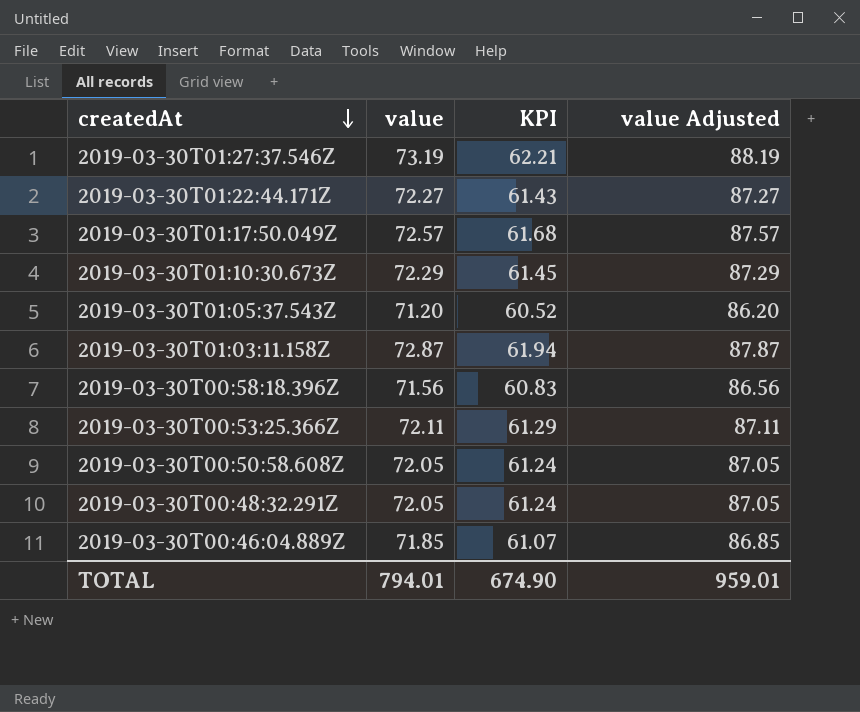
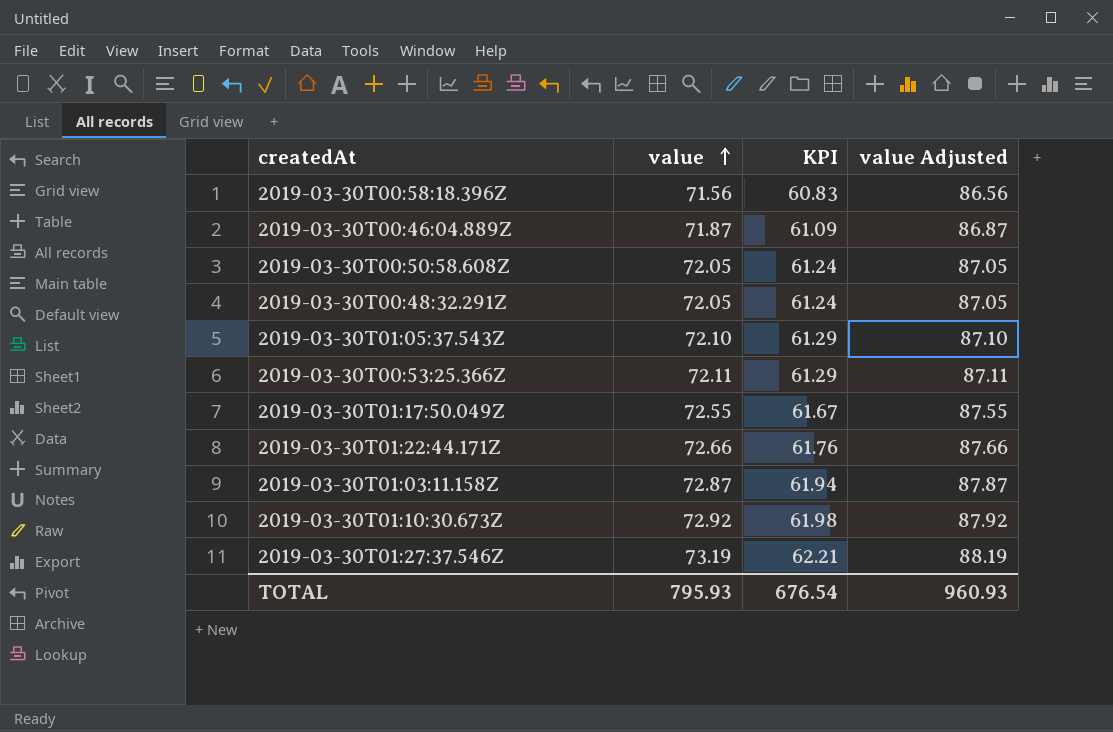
row order: createdAt descending -> value ascending
2019-03-30T00:46:04.889Z | value: 71.85 -> 71.87
2019-03-30T00:46:04.889Z | KPI: 61.07 -> 61.09
2019-03-30T00:46:04.889Z | value Adjusted: 86.85 -> 86.87
2019-03-30T01:05:37.543Z | value: 71.20 -> 72.10
2019-03-30T01:05:37.543Z | KPI: 60.52 -> 61.29
2019-03-30T01:05:37.543Z | value Adjusted: 86.20 -> 87.10
2019-03-30T01:17:50.049Z | value: 72.57 -> 72.55
2019-03-30T01:17:50.049Z | KPI: 61.68 -> 61.67
2019-03-30T01:17:50.049Z | value Adjusted: 87.57 -> 87.55
2019-03-30T01:22:44.171Z | value: 72.27 -> 72.66
2019-03-30T01:22:44.171Z | KPI: 61.43 -> 61.76
2019-03-30T01:22:44.171Z | value Adjusted: 87.27 -> 87.66
2019-03-30T01:10:30.673Z | value: 72.29 -> 72.92
2019-03-30T01:10:30.673Z | KPI: 61.45 -> 61.98
2019-03-30T01:10:30.673Z | value Adjusted: 87.29 -> 87.92
TOTAL | value: 794.01 -> 795.93
TOTAL | KPI: 674.90 -> 676.54
TOTAL | value Adjusted: 959.01 -> 960.93

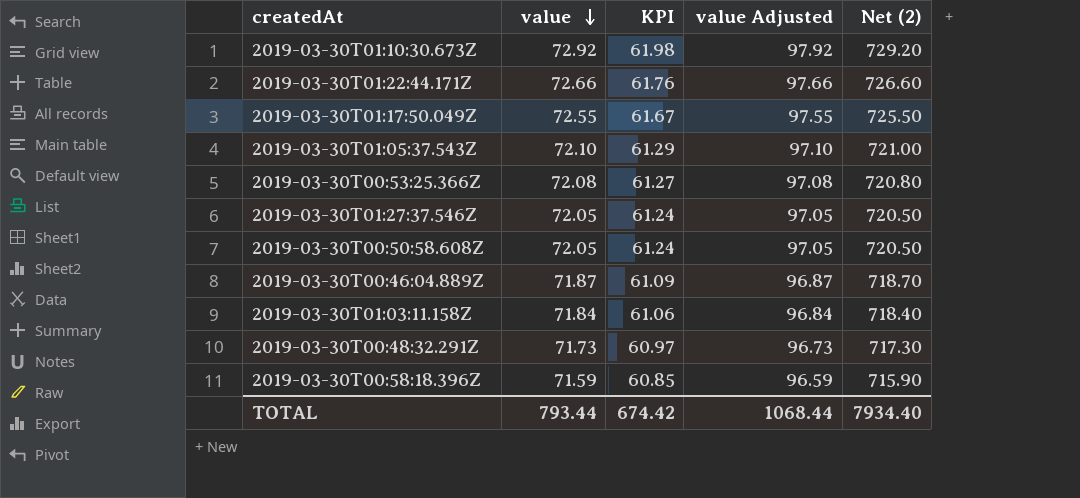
row order: value ascending -> value descending
column value Adjusted | formula: [value] + 15 -> [value] + 25
column Net (2) | formula: none -> [value] * 10
2019-03-30T00:53:25.366Z | value: 72.11 -> 72.08
2019-03-30T00:53:25.366Z | KPI: 61.29 -> 61.27
2019-03-30T01:27:37.546Z | value: 73.19 -> 72.05
2019-03-30T01:27:37.546Z | KPI: 62.21 -> 61.24
2019-03-30T01:03:11.158Z | value: 72.87 -> 71.84
2019-03-30T01:03:11.158Z | KPI: 61.94 -> 61.06
2019-03-30T00:48:32.291Z | value: 72.05 -> 71.73
2019-03-30T00:48:32.291Z | KPI: 61.24 -> 60.97
2019-03-30T00:58:18.396Z | value: 71.56 -> 71.59
2019-03-30T00:58:18.396Z | KPI: 60.83 -> 60.85
TOTAL | value: 795.93 -> 793.44
TOTAL | KPI: 676.54 -> 674.42
TOTAL | value Adjusted: 960.93 -> 1068.44

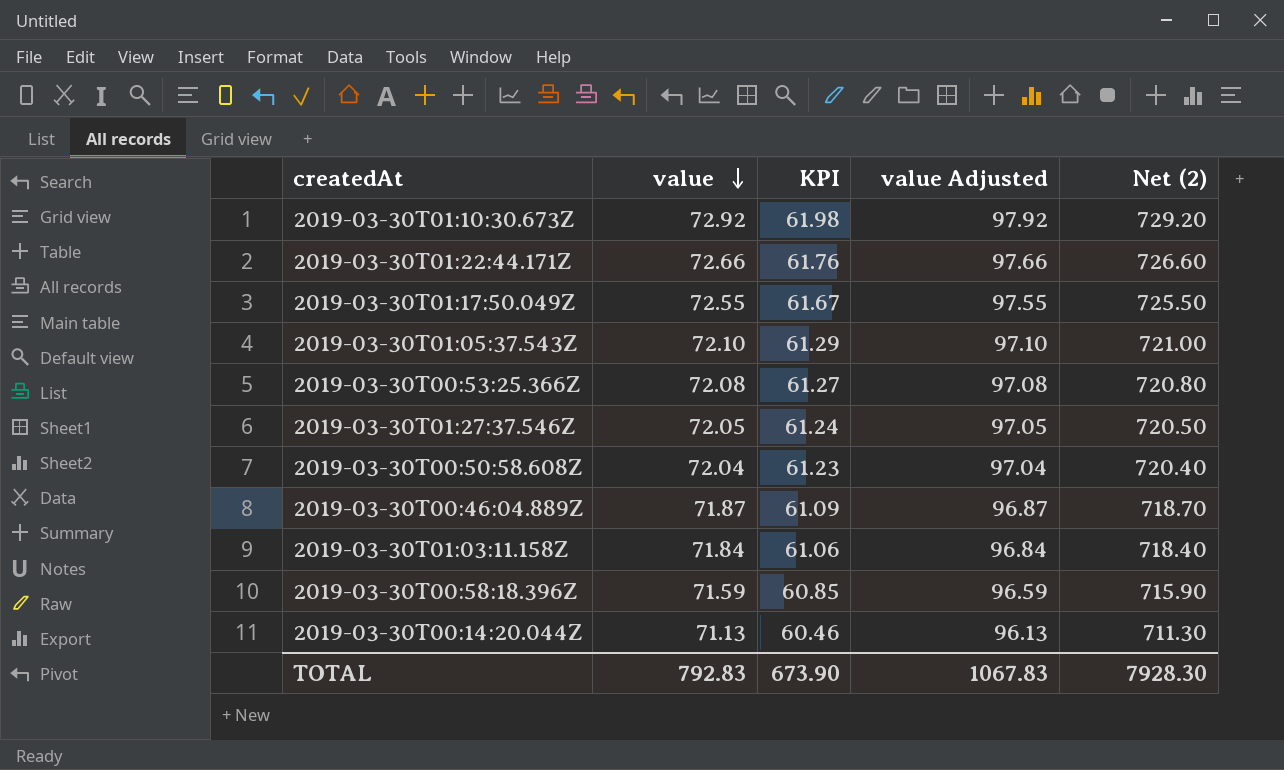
row 2019-03-30T00:48:32.291Z: 71.73 | 60.97 | 96.73 | 717.30 -> none
2019-03-30T00:50:58.608Z | value: 72.05 -> 72.04
2019-03-30T00:50:58.608Z | KPI: 61.24 -> 61.23
2019-03-30T00:50:58.608Z | value Adjusted: 97.05 -> 97.04
2019-03-30T00:50:58.608Z | Net (2): 720.50 -> 720.40
row 2019-03-30T00:14:20.044Z: none -> 71.13 | 60.46 | 96.13 | 711.30
TOTAL | value: 793.44 -> 792.83
TOTAL | KPI: 674.42 -> 673.90
TOTAL | value Adjusted: 1068.44 -> 1067.83
TOTAL | Net (2): 7934.40 -> 7928.30

